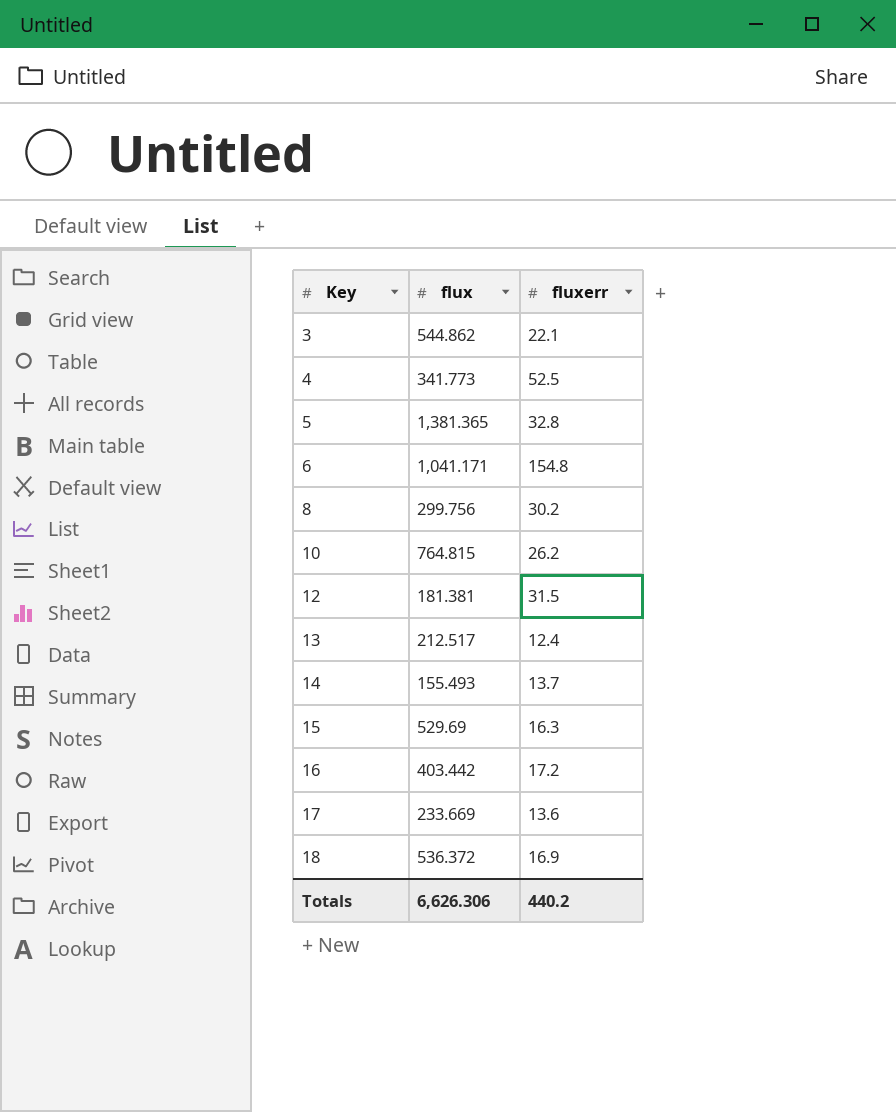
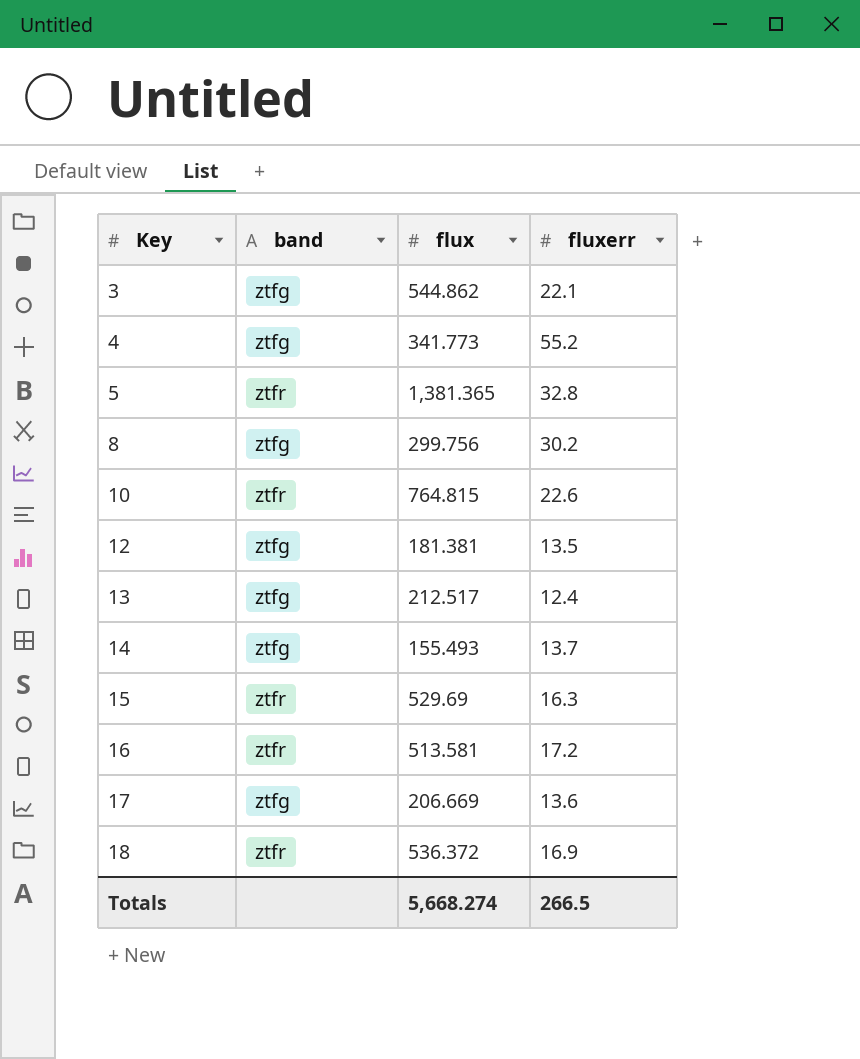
column band | position: none -> 2
row 6: 1,041.171 | 154.8 -> none
4 | fluxerr: 52.5 -> 55.2
10 | fluxerr: 26.2 -> 22.6
12 | fluxerr: 31.5 -> 13.5
16 | flux: 403.442 -> 513.581
17 | flux: 233.669 -> 206.669
Totals | flux: 6,626.306 -> 5,668.274
Totals | fluxerr: 440.2 -> 266.5

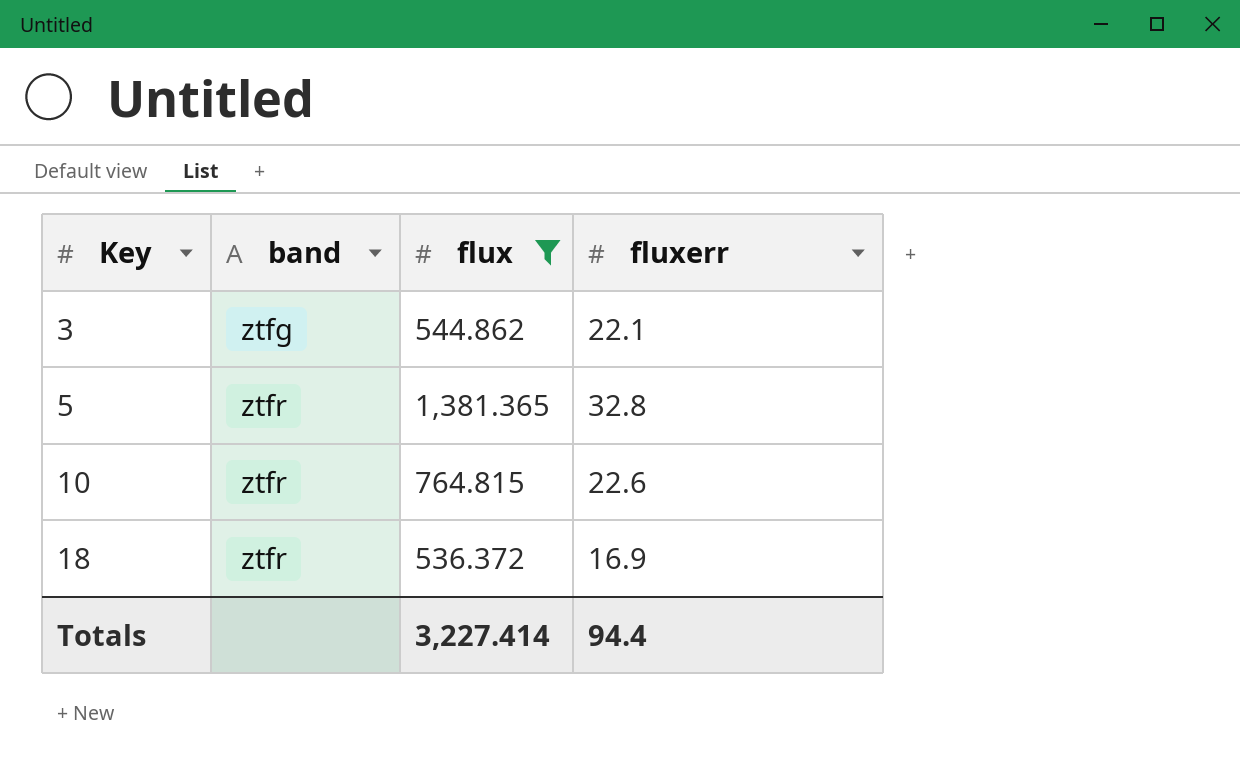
filter: none -> flux >= 536.372
Totals | flux: 5,668.274 -> 3,227.414
Totals | fluxerr: 266.5 -> 94.4

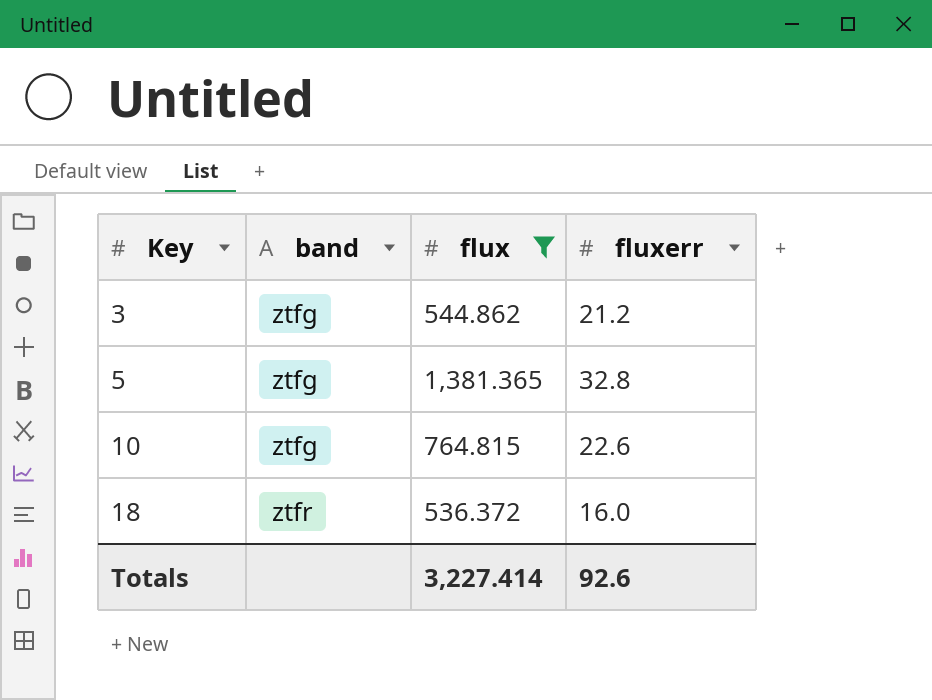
3 | fluxerr: 22.1 -> 21.2
5 | band: ztfr -> ztfg
10 | band: ztfr -> ztfg
18 | fluxerr: 16.9 -> 16.0
Totals | fluxerr: 94.4 -> 92.6

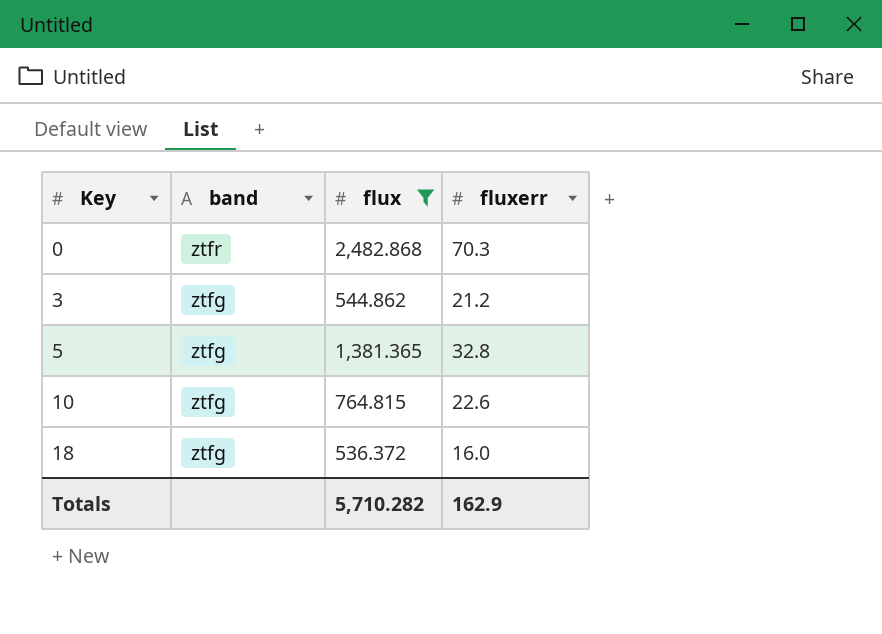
row 0: none -> ztfr | 2,482.868 | 70.3
18 | band: ztfr -> ztfg
Totals | flux: 3,227.414 -> 5,710.282
Totals | fluxerr: 92.6 -> 162.9

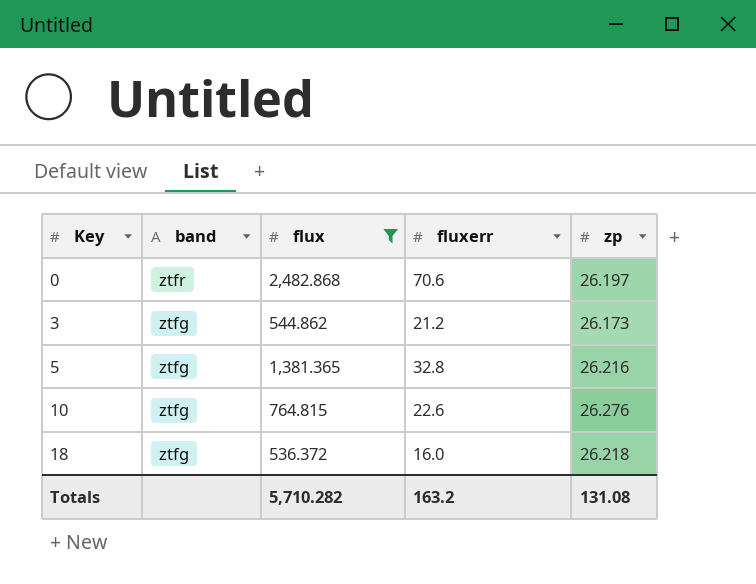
column zp | position: none -> 5
0 | fluxerr: 70.3 -> 70.6
Totals | fluxerr: 162.9 -> 163.2

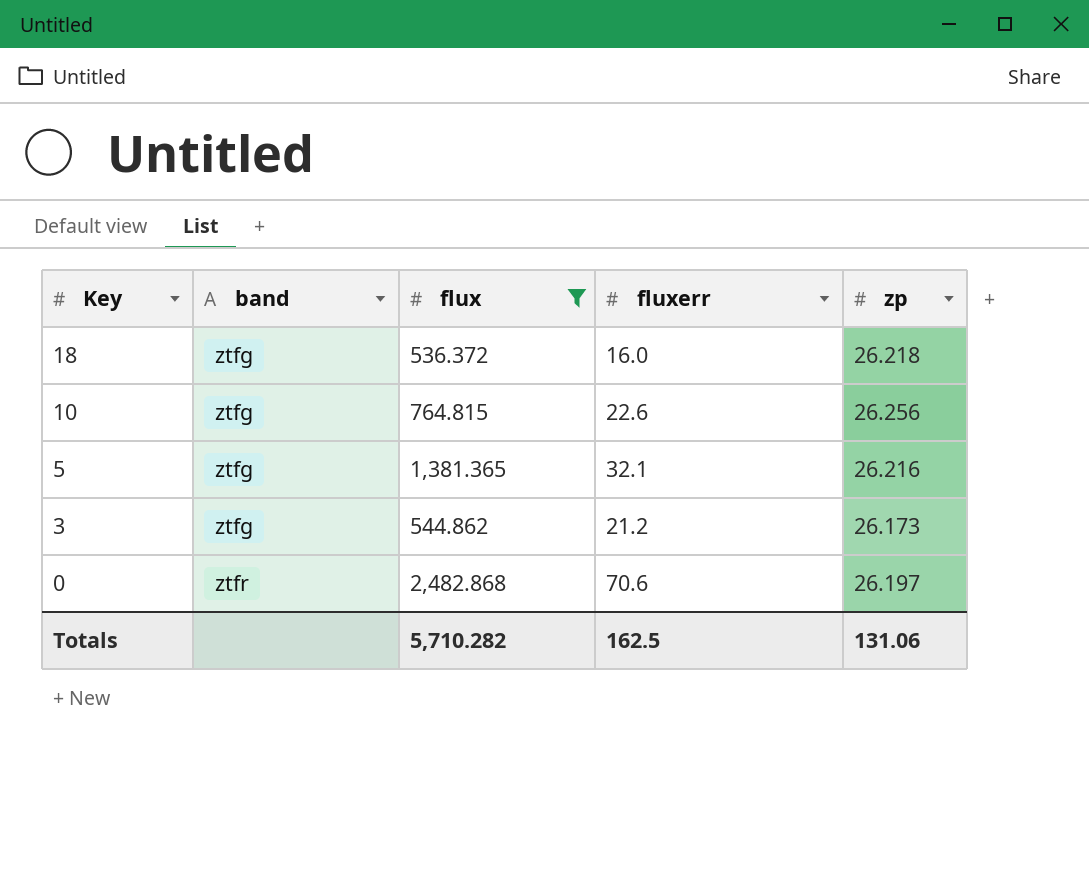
row order: Key ascending -> Key descending
10 | zp: 26.276 -> 26.256
5 | fluxerr: 32.8 -> 32.1
Totals | fluxerr: 163.2 -> 162.5
Totals | zp: 131.08 -> 131.06

